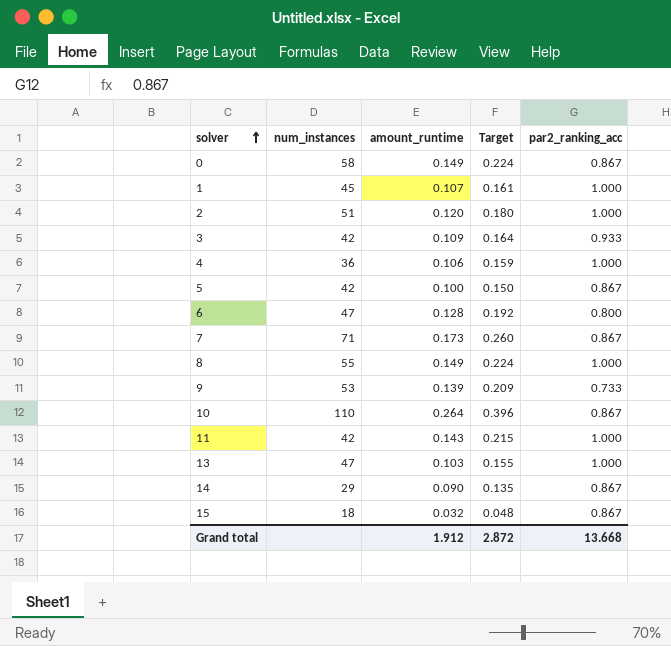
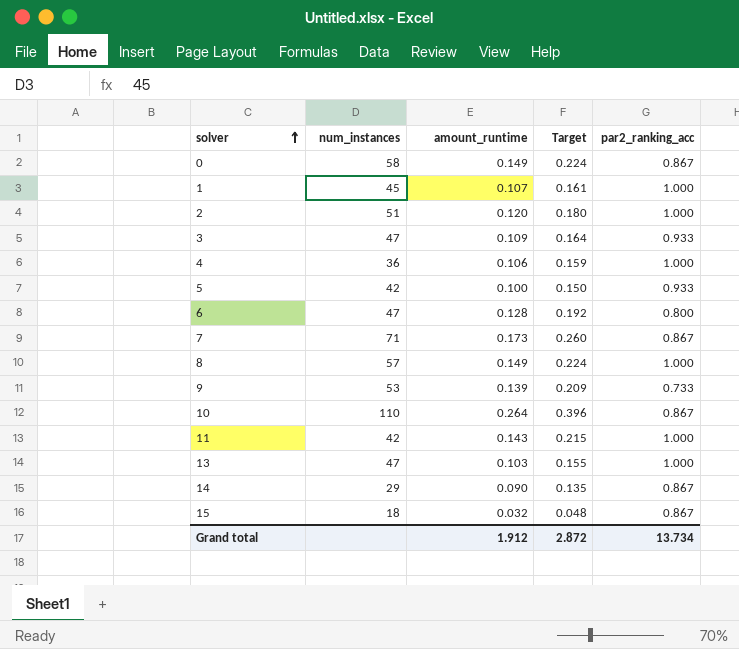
3 | num_instances: 42 -> 47
5 | par2_ranking_acc: 0.867 -> 0.933
8 | num_instances: 55 -> 57
Grand total | par2_ranking_acc: 13.668 -> 13.734

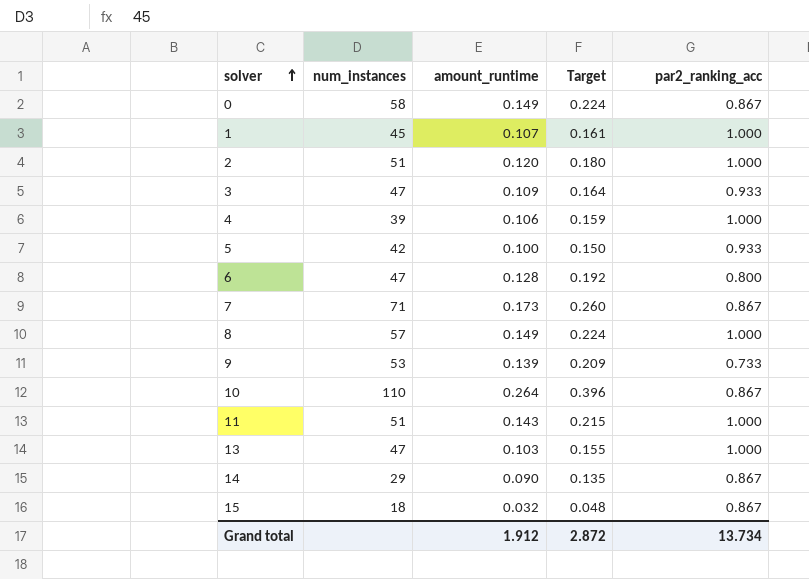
4 | num_instances: 36 -> 39
11 | num_instances: 42 -> 51

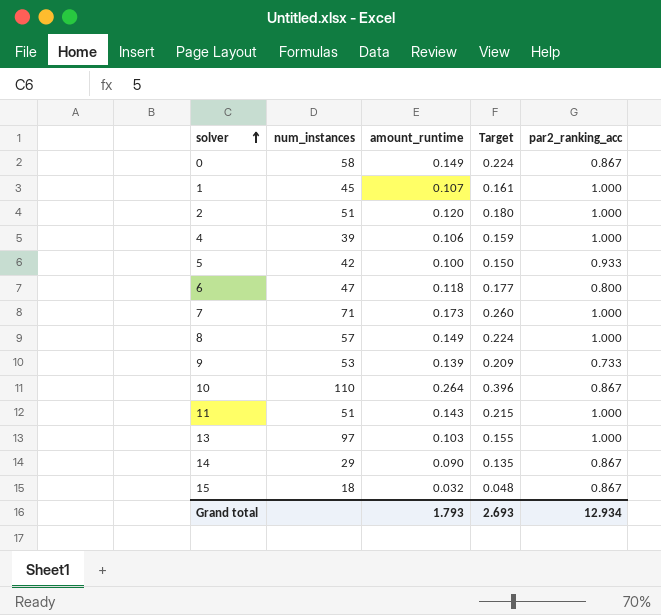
row 3: 47 | 0.109 | 0.164 | 0.933 -> none
6 | amount_runtime: 0.128 -> 0.118
6 | Target: 0.192 -> 0.177
7 | par2_ranking_acc: 0.867 -> 1.000
13 | num_instances: 47 -> 97
Grand total | amount_runtime: 1.912 -> 1.793
Grand total | Target: 2.872 -> 2.693
Grand total | par2_ranking_acc: 13.734 -> 12.934

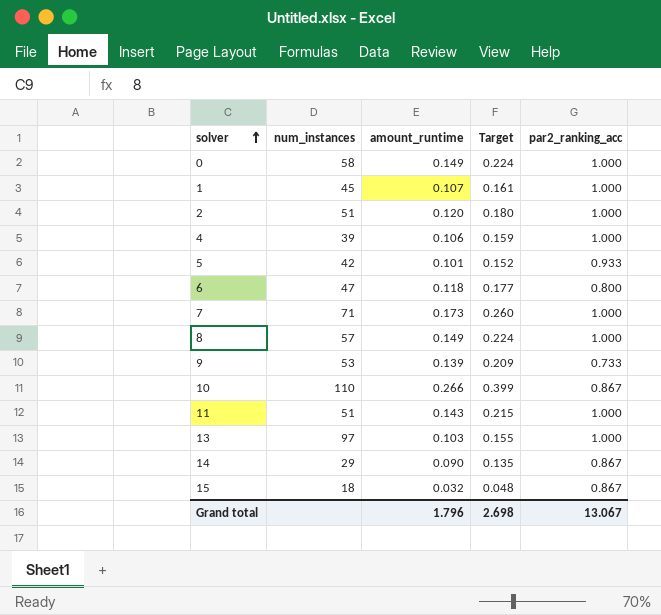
0 | par2_ranking_acc: 0.867 -> 1.000
5 | amount_runtime: 0.100 -> 0.101
5 | Target: 0.150 -> 0.152
10 | amount_runtime: 0.264 -> 0.266
10 | Target: 0.396 -> 0.399
Grand total | amount_runtime: 1.793 -> 1.796
Grand total | Target: 2.693 -> 2.698
Grand total | par2_ranking_acc: 12.934 -> 13.067

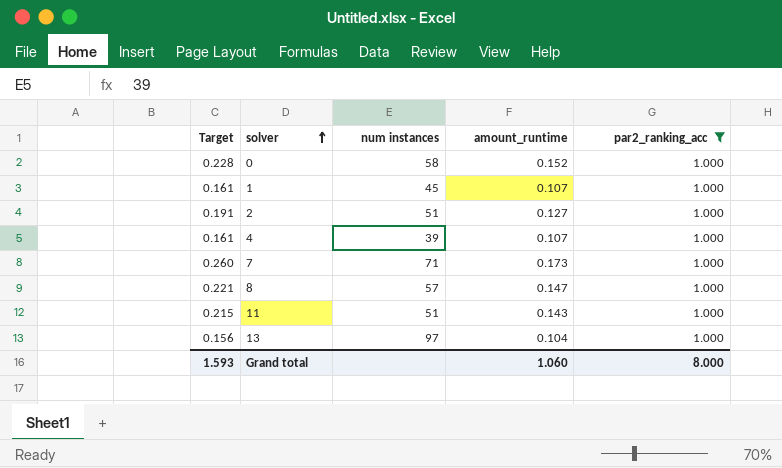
filter: none -> par2_ranking_acc = 1.000
column Target | position: 4 -> 1
column name: num_instances -> num instances
0 | Target: 0.224 -> 0.228
0 | amount_runtime: 0.149 -> 0.152
2 | Target: 0.180 -> 0.191
2 | amount_runtime: 0.120 -> 0.127
4 | Target: 0.159 -> 0.161
4 | amount_runtime: 0.106 -> 0.107
8 | Target: 0.224 -> 0.221
8 | amount_runtime: 0.149 -> 0.147
13 | Target: 0.155 -> 0.156
13 | amount_runtime: 0.103 -> 0.104
Grand total | Target: 2.698 -> 1.593
Grand total | amount_runtime: 1.796 -> 1.060
Grand total | par2_ranking_acc: 13.067 -> 8.000

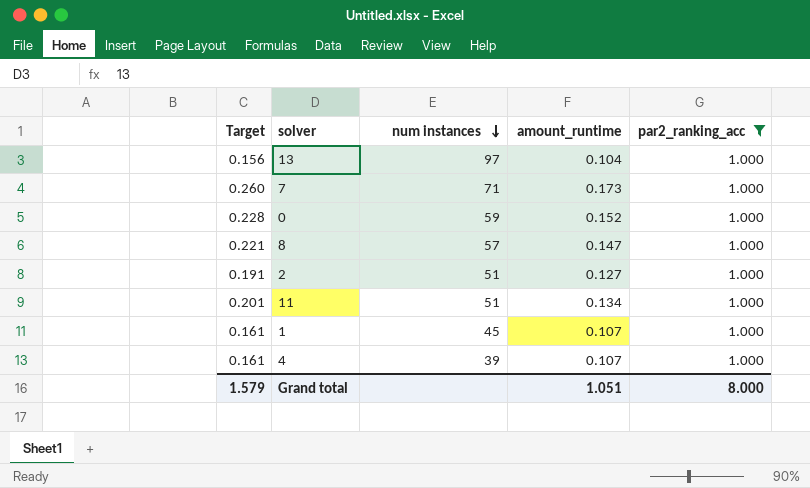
row order: solver ascending -> num instances descending
0 | num instances: 58 -> 59
11 | Target: 0.215 -> 0.201
11 | amount_runtime: 0.143 -> 0.134
Grand total | Target: 1.593 -> 1.579
Grand total | amount_runtime: 1.060 -> 1.051

